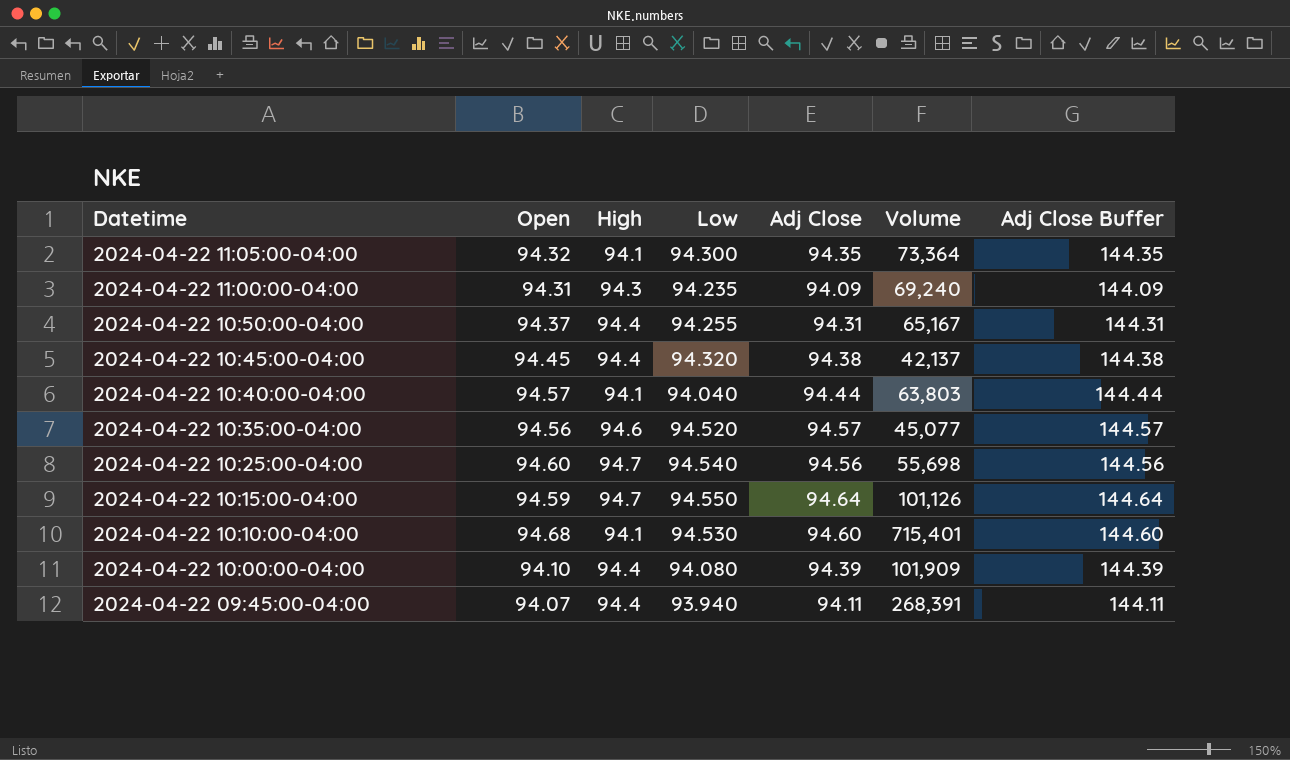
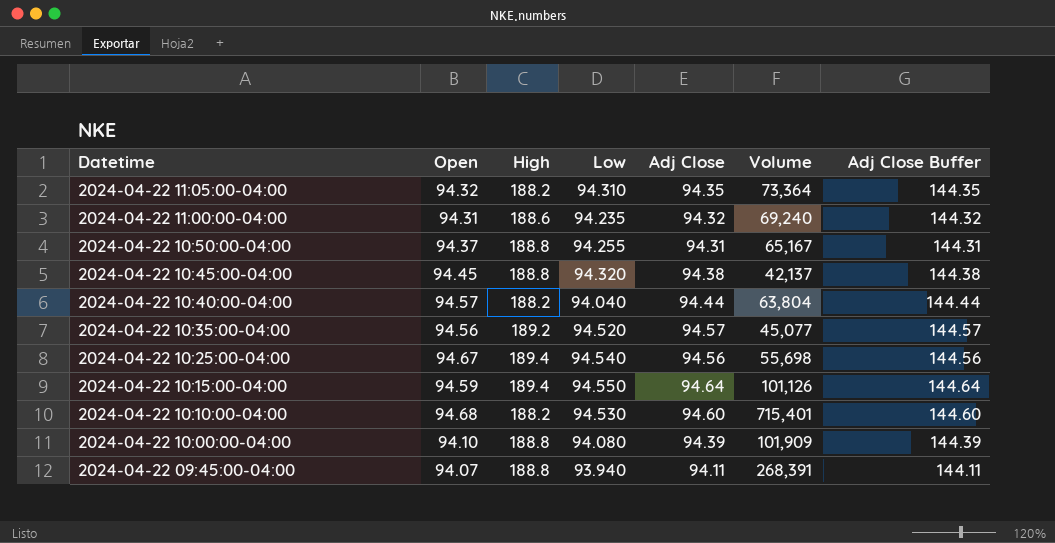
2024-04-22 11:05:00-04:00 | High: 94.1 -> 188.2
2024-04-22 11:05:00-04:00 | Low: 94.300 -> 94.310
2024-04-22 11:00:00-04:00 | High: 94.3 -> 188.6
2024-04-22 11:00:00-04:00 | Adj Close: 94.09 -> 94.32
2024-04-22 11:00:00-04:00 | Adj Close Buffer: 144.09 -> 144.32
2024-04-22 10:50:00-04:00 | High: 94.4 -> 188.8
2024-04-22 10:45:00-04:00 | High: 94.4 -> 188.8
2024-04-22 10:40:00-04:00 | High: 94.1 -> 188.2
2024-04-22 10:40:00-04:00 | Volume: 63,803 -> 63,804
2024-04-22 10:35:00-04:00 | High: 94.6 -> 189.2
2024-04-22 10:25:00-04:00 | Open: 94.60 -> 94.67
2024-04-22 10:25:00-04:00 | High: 94.7 -> 189.4
2024-04-22 10:15:00-04:00 | High: 94.7 -> 189.4
2024-04-22 10:10:00-04:00 | High: 94.1 -> 188.2
2024-04-22 10:00:00-04:00 | High: 94.4 -> 188.8
2024-04-22 09:45:00-04:00 | High: 94.4 -> 188.8

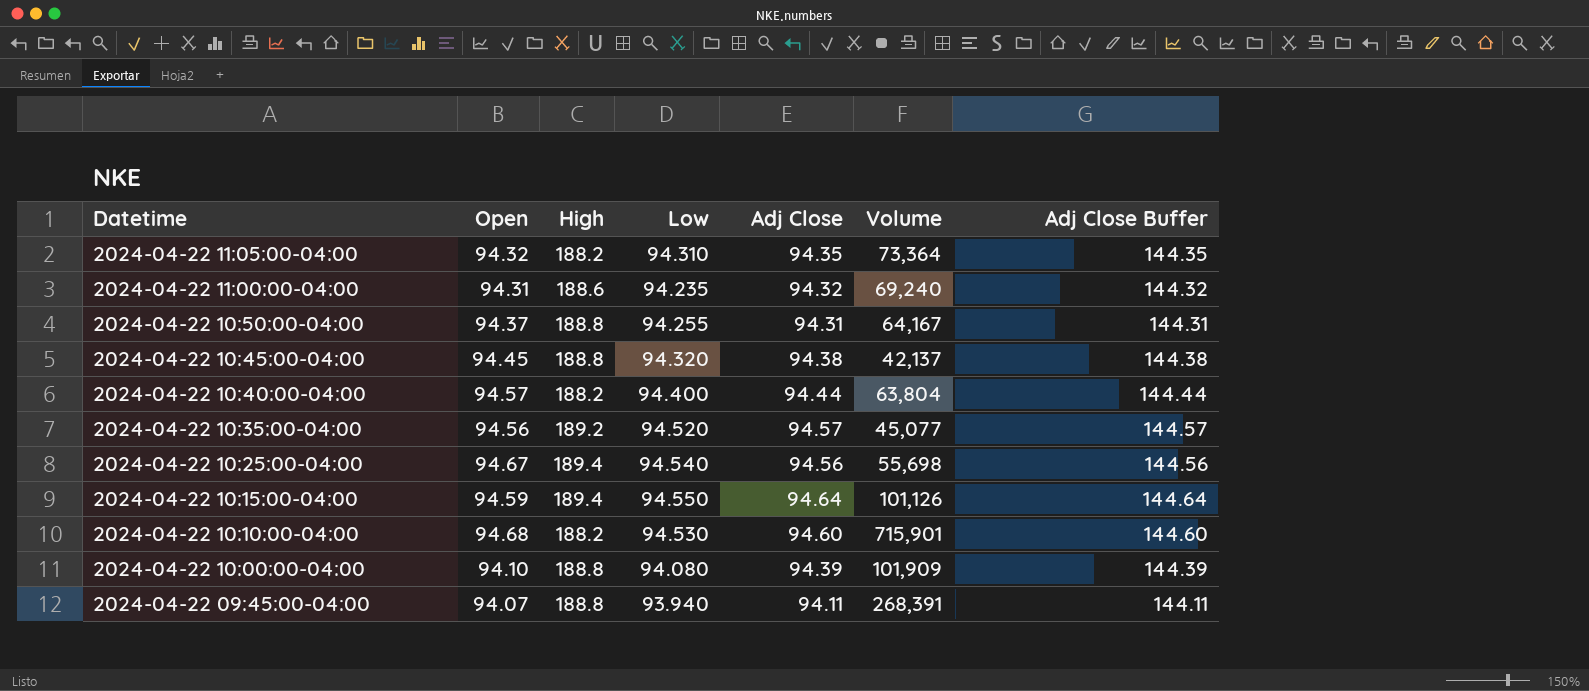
2024-04-22 10:50:00-04:00 | Volume: 65,167 -> 64,167
2024-04-22 10:40:00-04:00 | Low: 94.040 -> 94.400
2024-04-22 10:10:00-04:00 | Volume: 715,401 -> 715,901

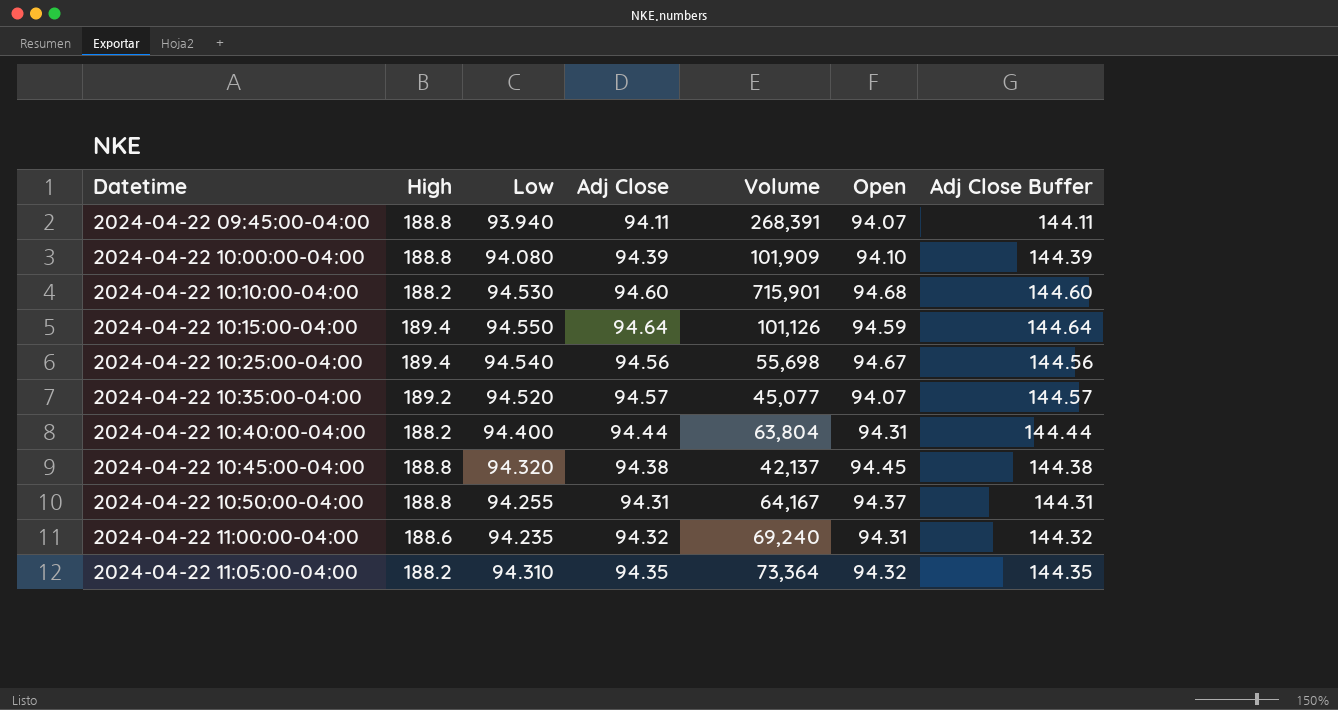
row order: Datetime descending -> Datetime ascending
column Open | position: 2 -> 6
2024-04-22 10:35:00-04:00 | Open: 94.56 -> 94.07
2024-04-22 10:40:00-04:00 | Open: 94.57 -> 94.31

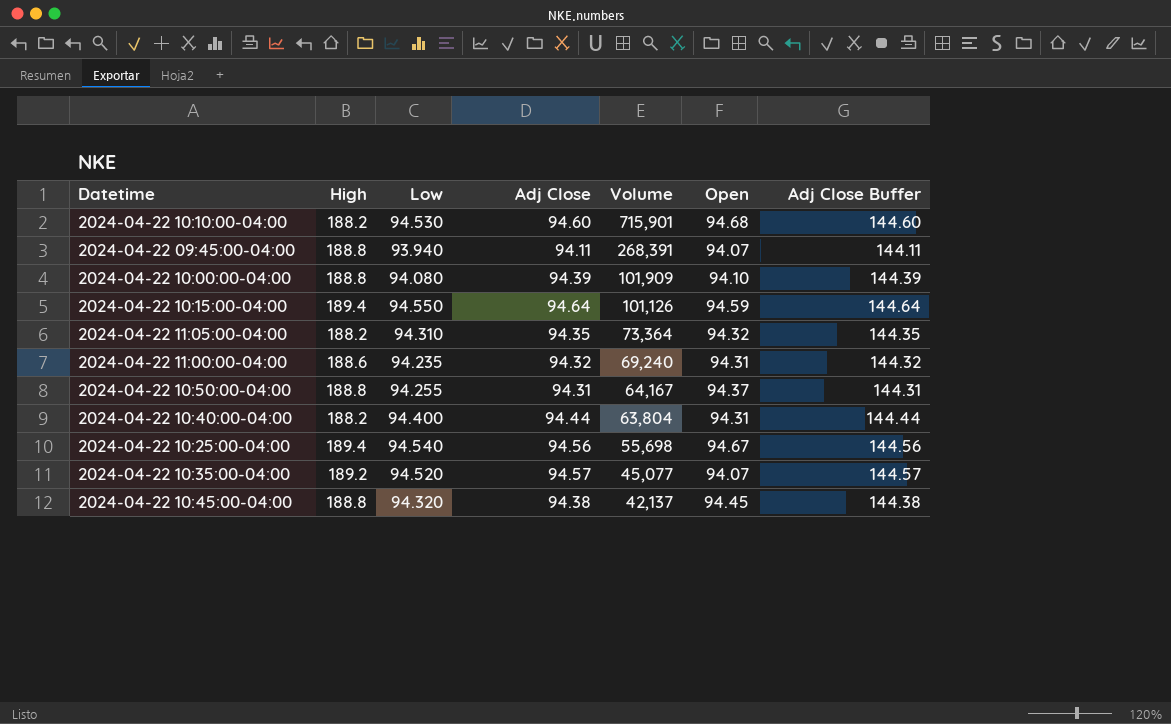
row order: Datetime ascending -> Volume descending

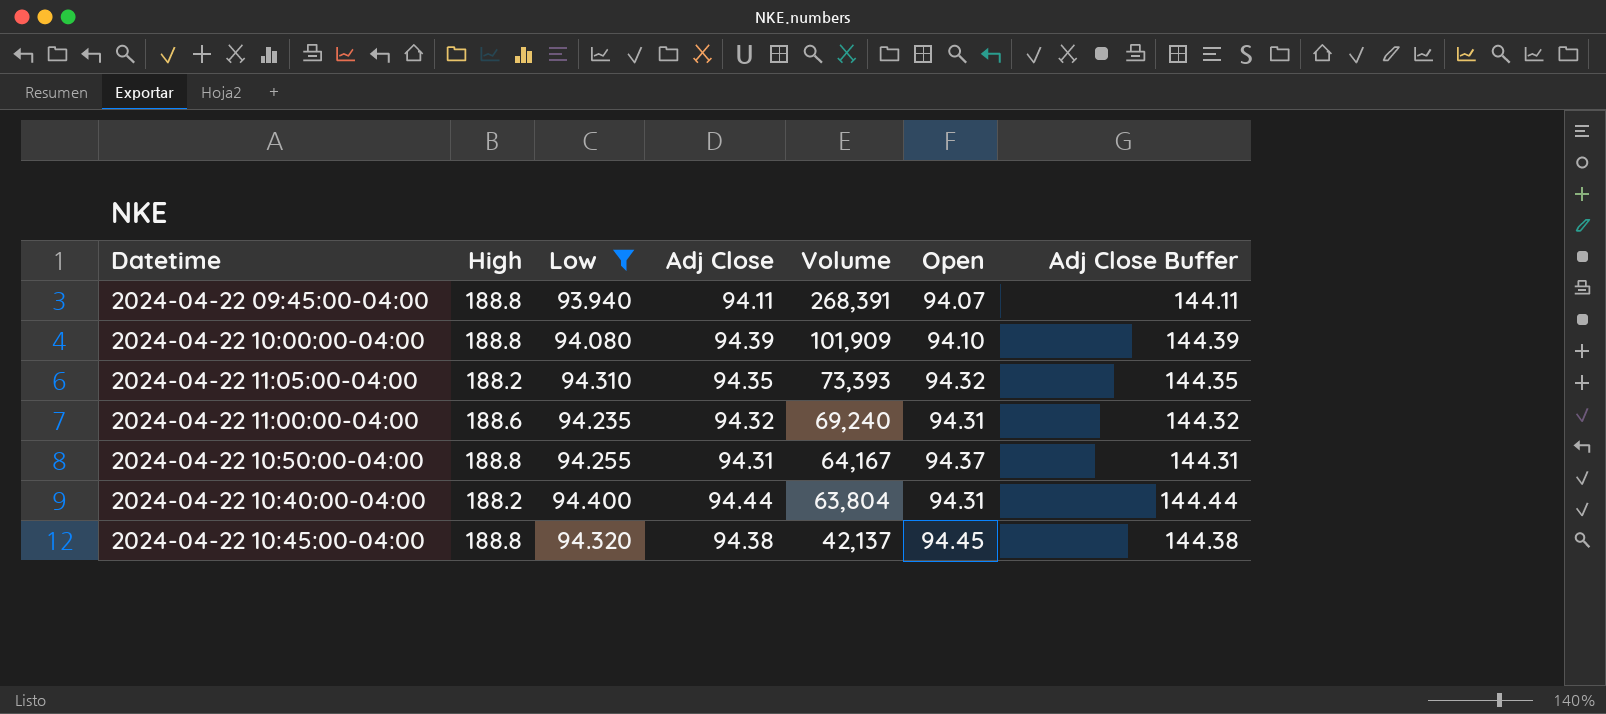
filter: none -> Low <= 94.400
2024-04-22 11:05:00-04:00 | Volume: 73,364 -> 73,393

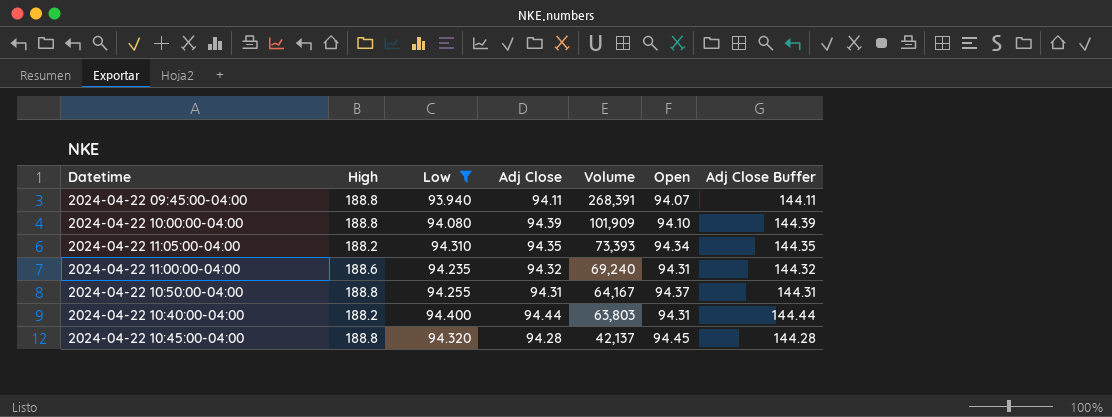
2024-04-22 11:05:00-04:00 | Open: 94.32 -> 94.34
2024-04-22 10:40:00-04:00 | Volume: 63,804 -> 63,803
2024-04-22 10:45:00-04:00 | Adj Close: 94.38 -> 94.28
2024-04-22 10:45:00-04:00 | Adj Close Buffer: 144.38 -> 144.28

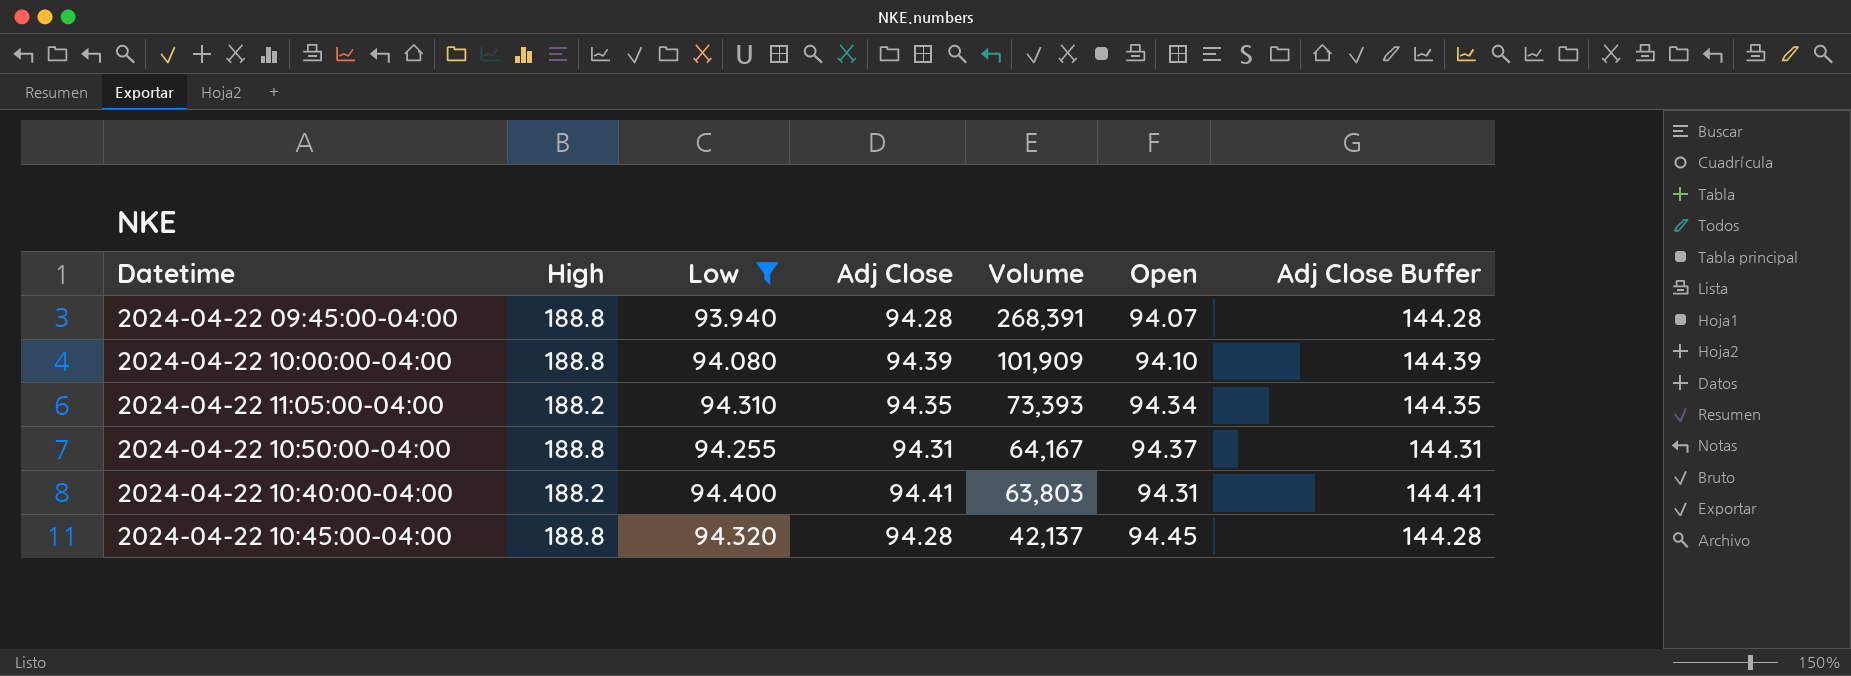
row 2024-04-22 11:00:00-04:00: 188.6 | 94.235 | 94.32 | 69,240 | 94.31 | 144.32 -> none
2024-04-22 09:45:00-04:00 | Adj Close: 94.11 -> 94.28
2024-04-22 09:45:00-04:00 | Adj Close Buffer: 144.11 -> 144.28
2024-04-22 10:40:00-04:00 | Adj Close: 94.44 -> 94.41
2024-04-22 10:40:00-04:00 | Adj Close Buffer: 144.44 -> 144.41

